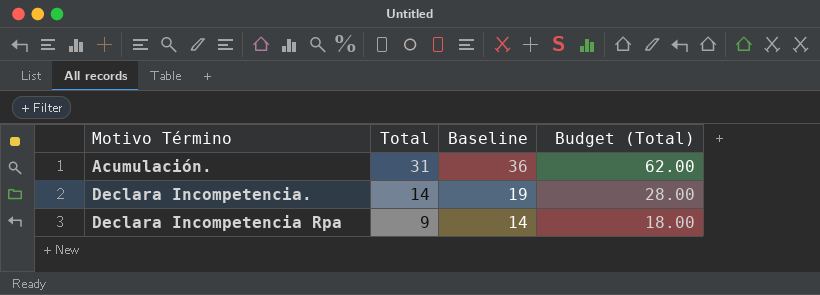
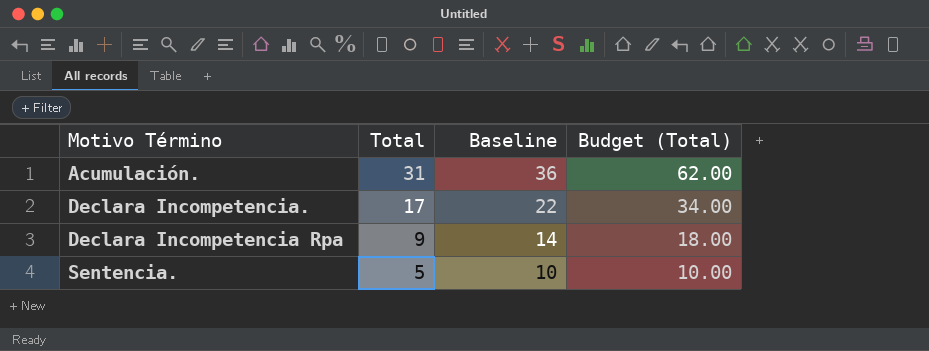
Declara Incompetencia. | Total: 14 -> 17
Declara Incompetencia. | Baseline: 19 -> 22
Declara Incompetencia. | Budget (Total): 28.00 -> 34.00
row Sentencia.: none -> 5 | 10 | 10.00

